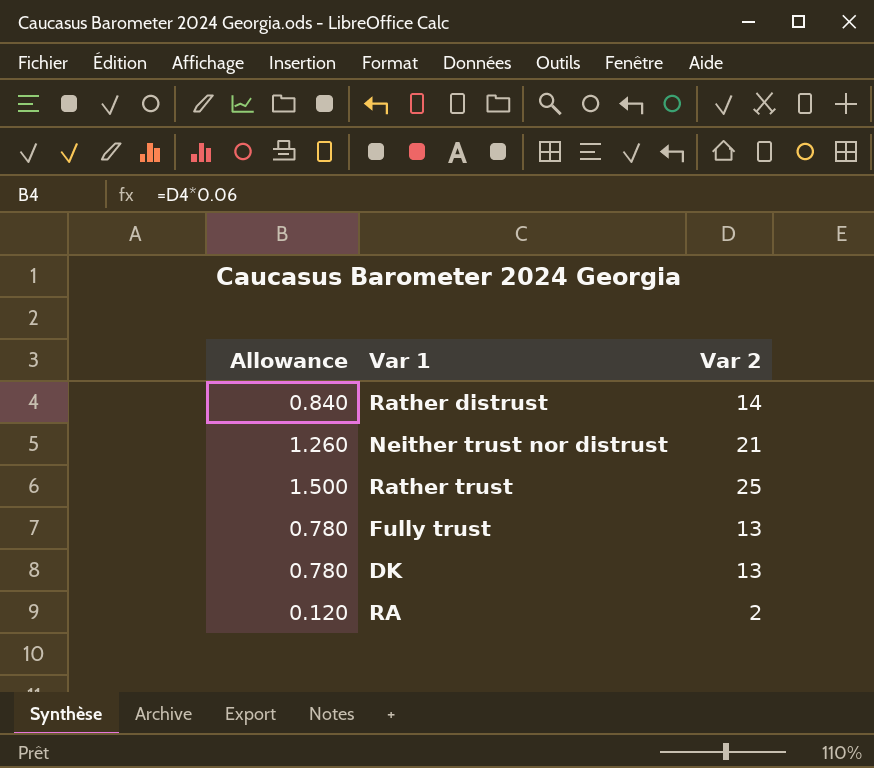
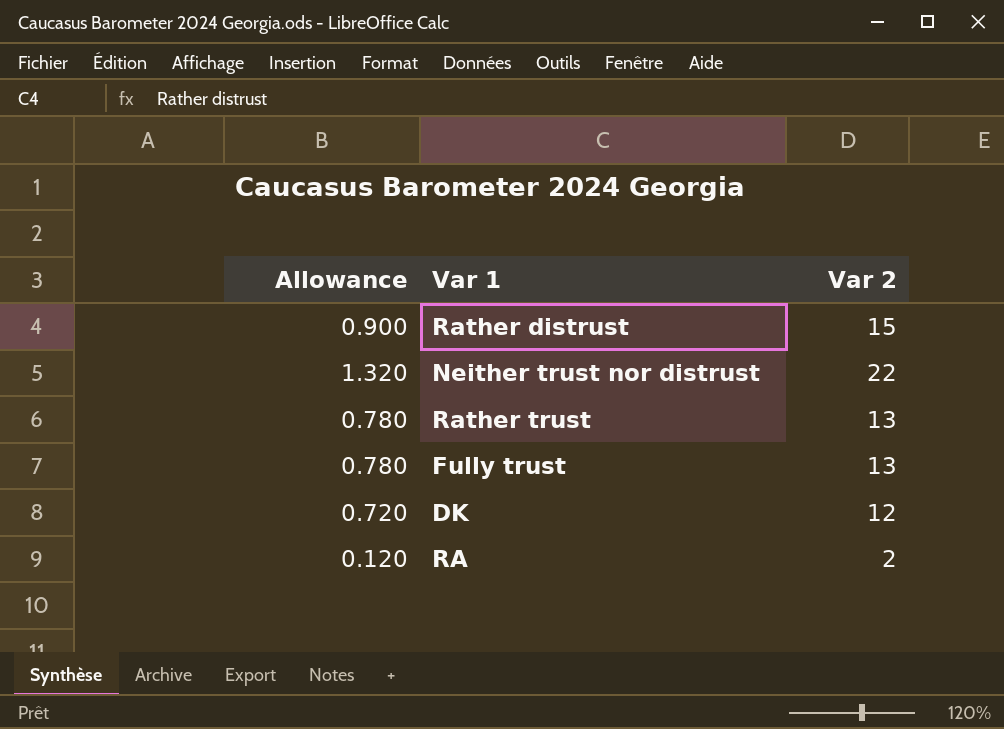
Rather distrust | Allowance: 0.840 -> 0.900
Rather distrust | Var 2: 14 -> 15
Neither trust nor distrust | Allowance: 1.260 -> 1.320
Neither trust nor distrust | Var 2: 21 -> 22
Rather trust | Allowance: 1.500 -> 0.780
Rather trust | Var 2: 25 -> 13
DK | Allowance: 0.780 -> 0.720
DK | Var 2: 13 -> 12

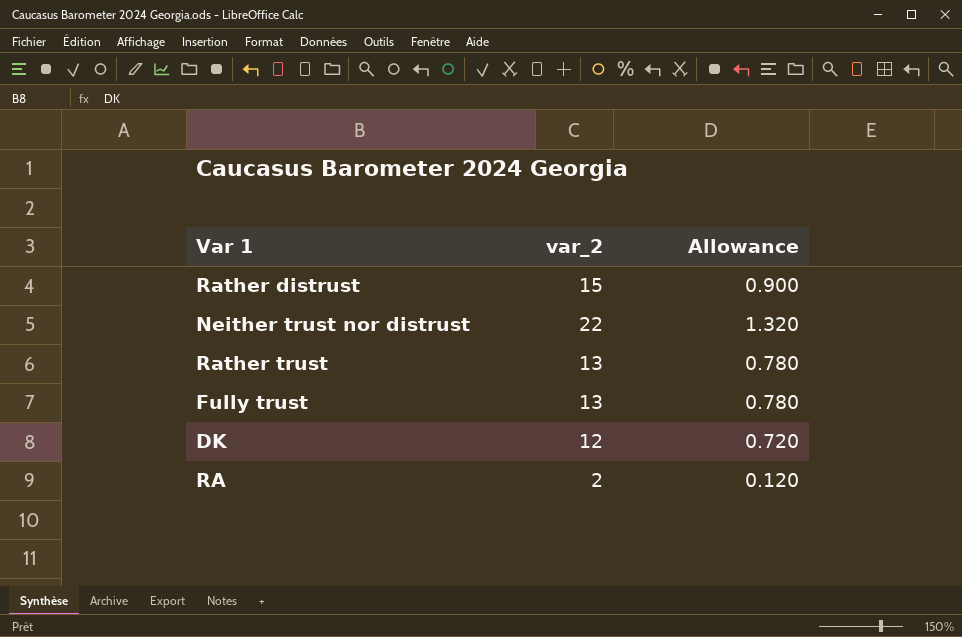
column name: Var 2 -> var_2
column Allowance | position: 1 -> 3

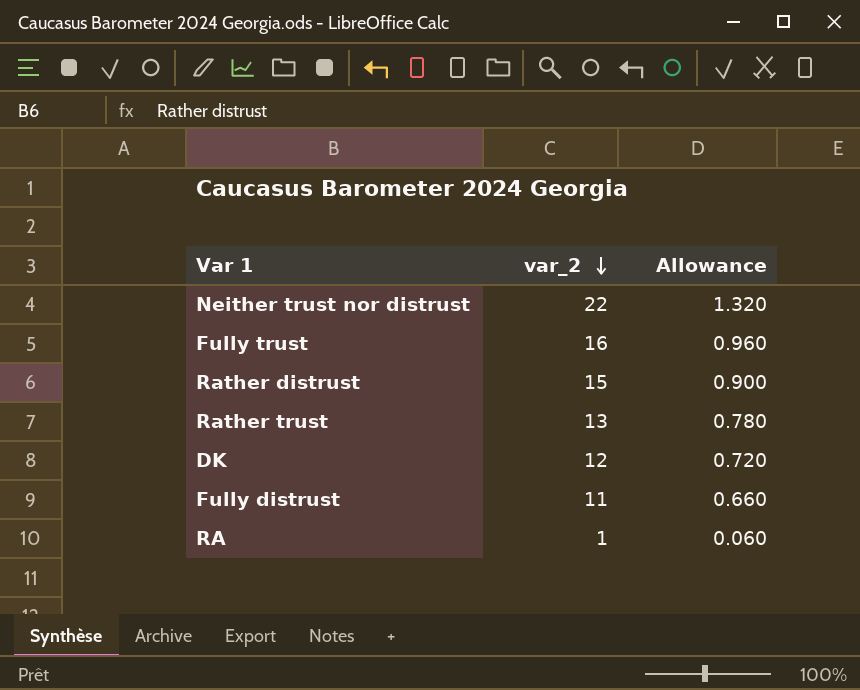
row order: none -> var_2 descending
Fully trust | var_2: 13 -> 16
Fully trust | Allowance: 0.780 -> 0.960
row Fully distrust: none -> 11 | 0.660
RA | var_2: 2 -> 1
RA | Allowance: 0.120 -> 0.060

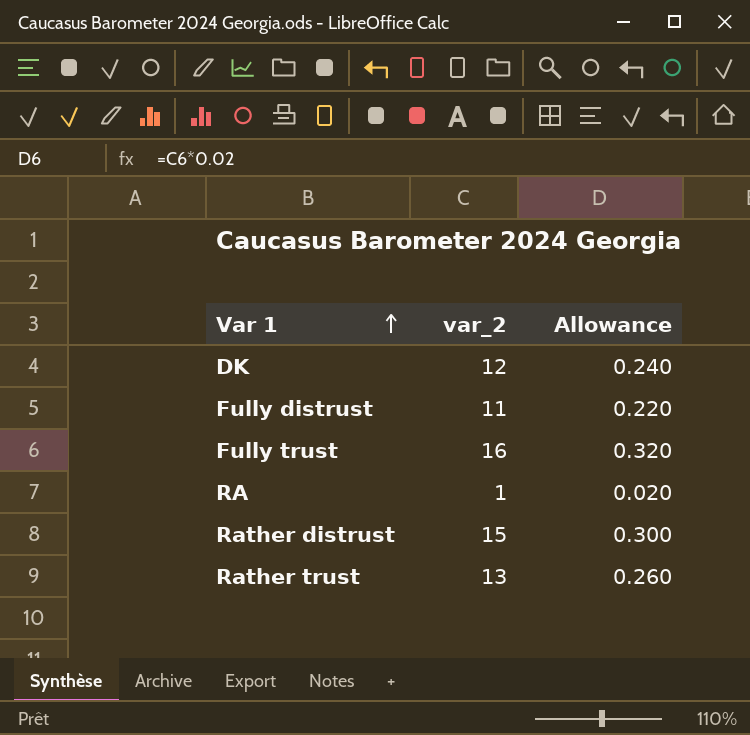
row order: var_2 descending -> Var 1 ascending
column Allowance | formula: [var_2] * 0.06 -> [var_2] * 0.02
row Neither trust nor distrust: 22 | 1.320 -> none

